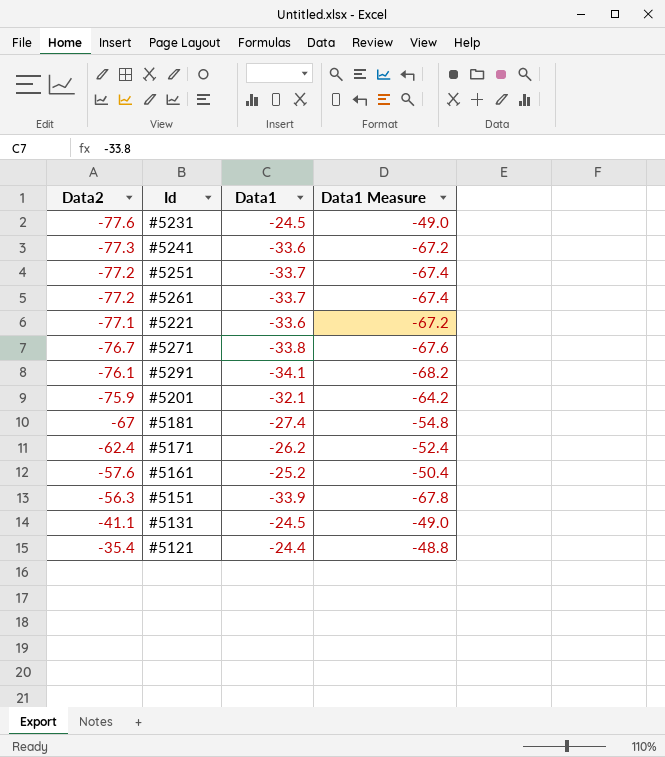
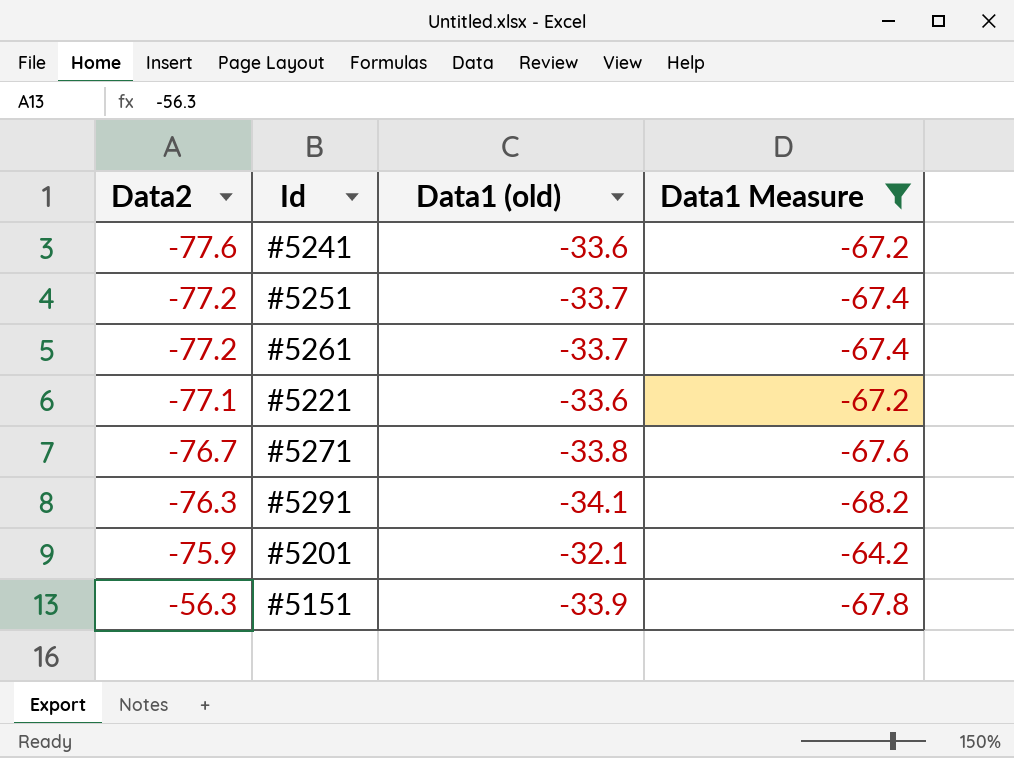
filter: none -> Data1 Measure <= -64.2
column name: Data1 -> Data1 (old)
#5241 | Data2: -77.3 -> -77.6
#5291 | Data2: -76.1 -> -76.3

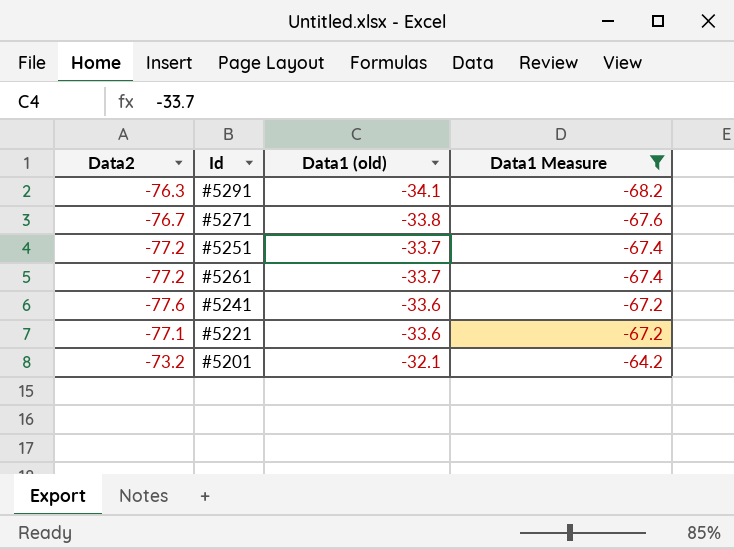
row order: Data2 ascending -> Data1 (old) ascending
row #5151: -56.3 | -33.9 | -67.8 -> none
#5201 | Data2: -75.9 -> -73.2

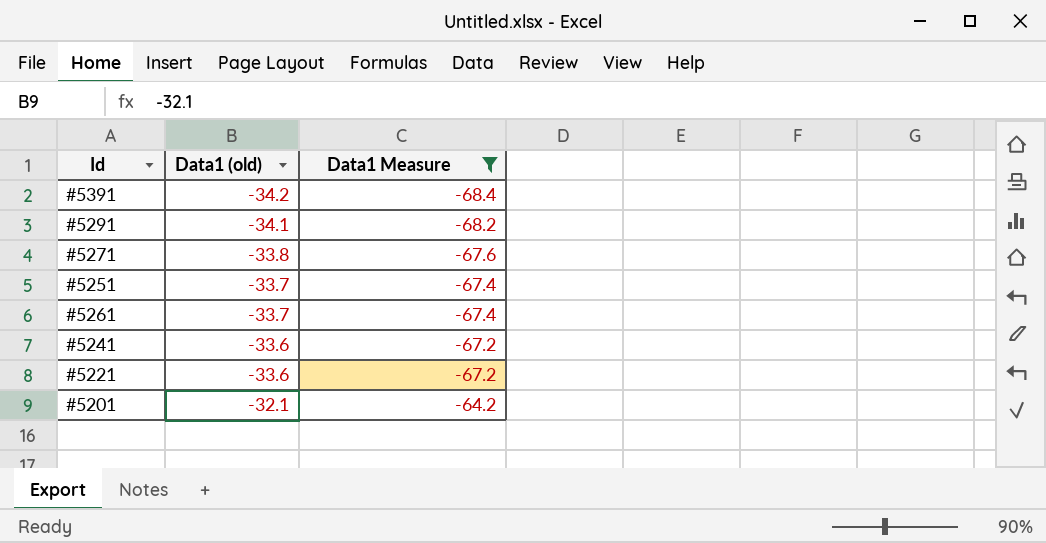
column Data2 | position: 1 -> none
row #5391: none -> -34.2 | -68.4

